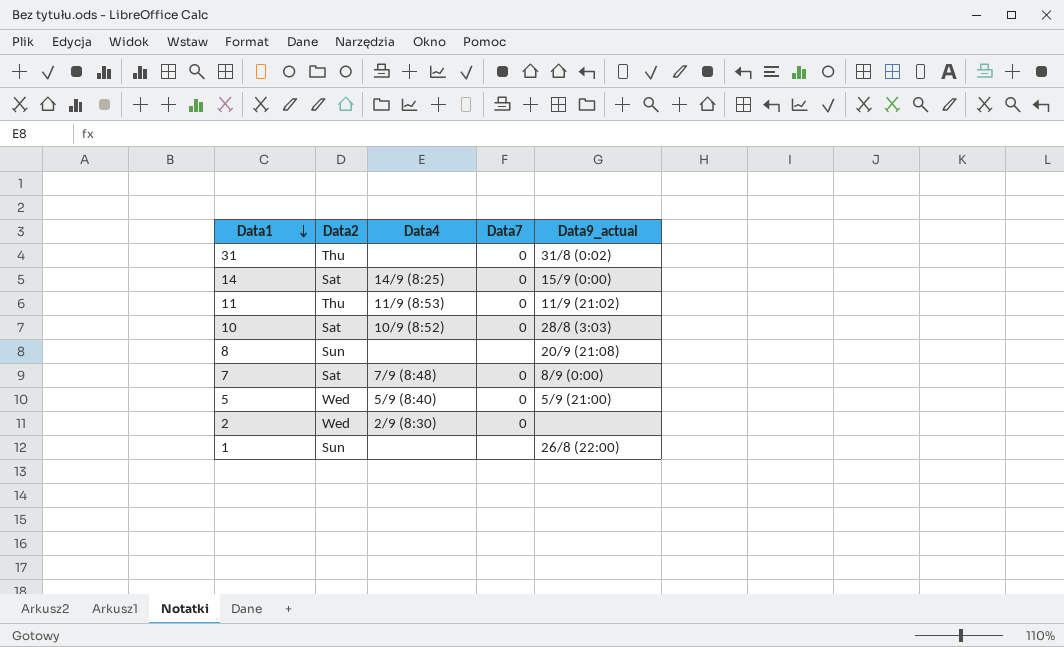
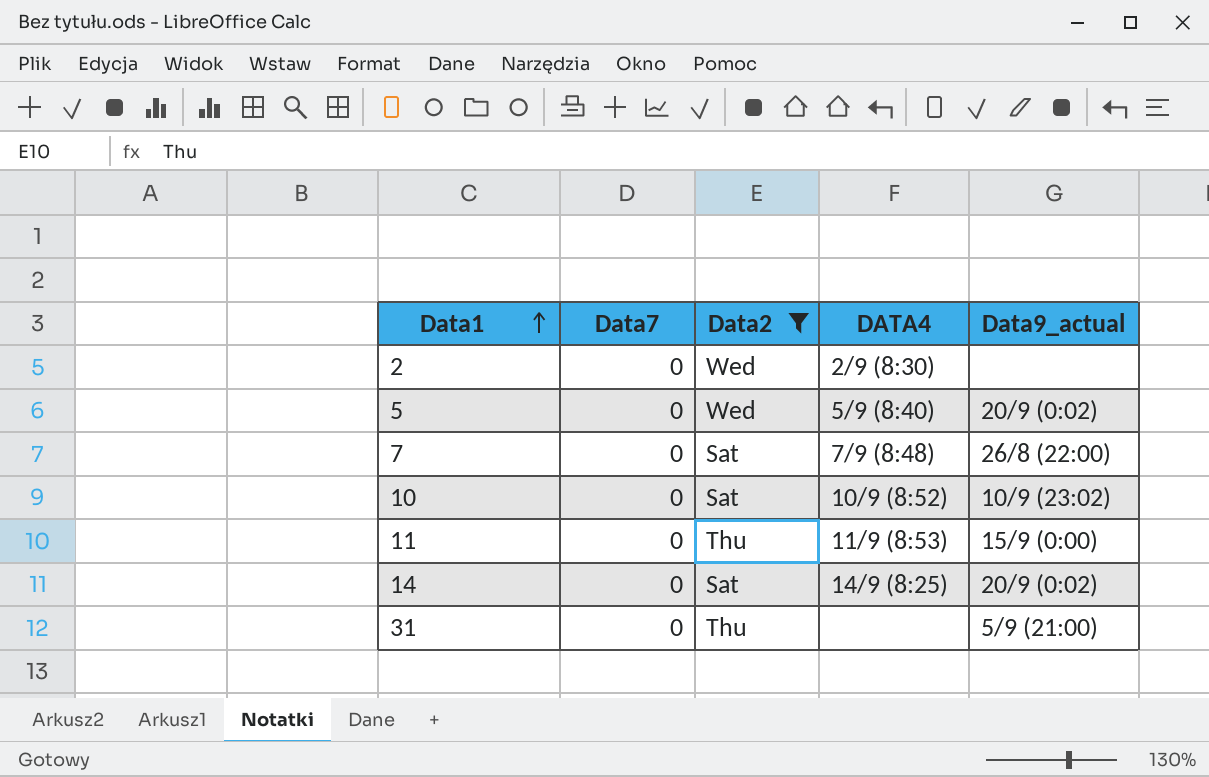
filter: none -> Data2 != Sun
row order: Data1 descending -> Data1 ascending
column Data7 | position: 4 -> 2
column name: Data4 -> DATA4
5 | Data9_actual: 5/9 (21:00) -> 20/9 (0:02)
7 | Data9_actual: 8/9 (0:00) -> 26/8 (22:00)
10 | Data9_actual: 28/8 (3:03) -> 10/9 (23:02)
11 | Data9_actual: 11/9 (21:02) -> 15/9 (0:00)
14 | Data9_actual: 15/9 (0:00) -> 20/9 (0:02)
31 | Data9_actual: 31/8 (0:02) -> 5/9 (21:00)

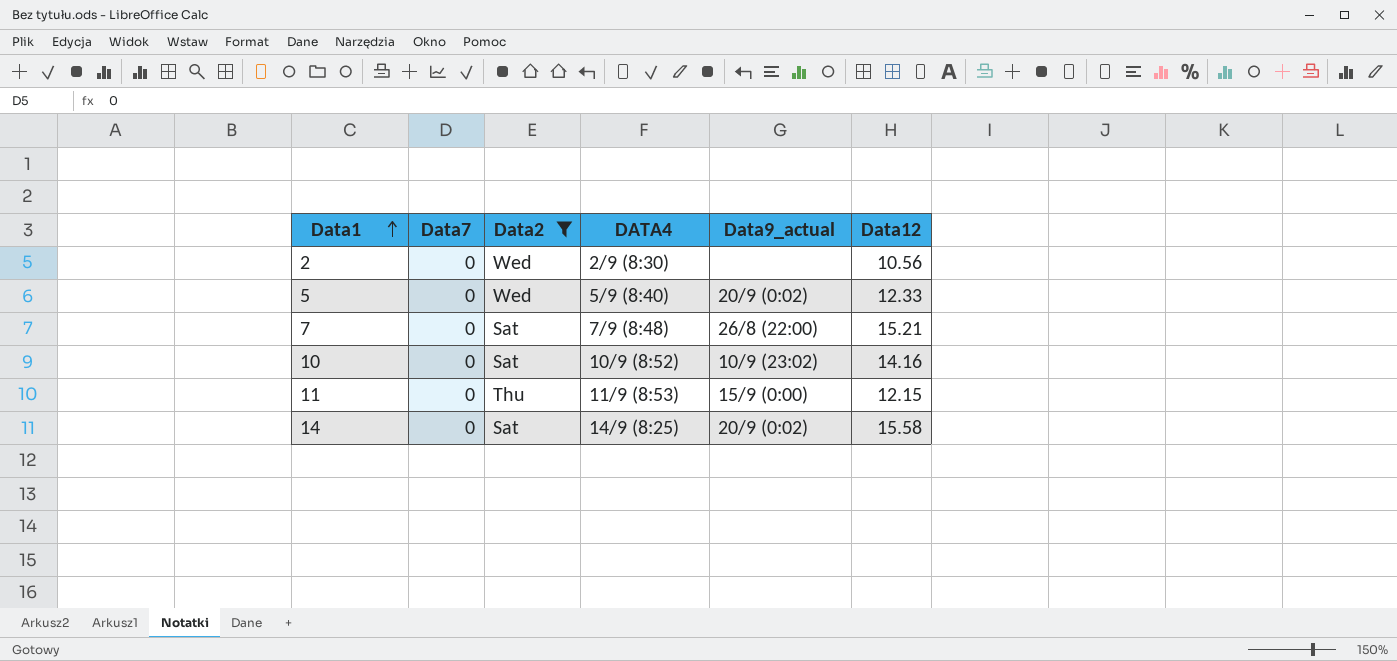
column Data12 | position: none -> 6
row 31: 0 | Thu | none | 5/9 (21:00) -> none

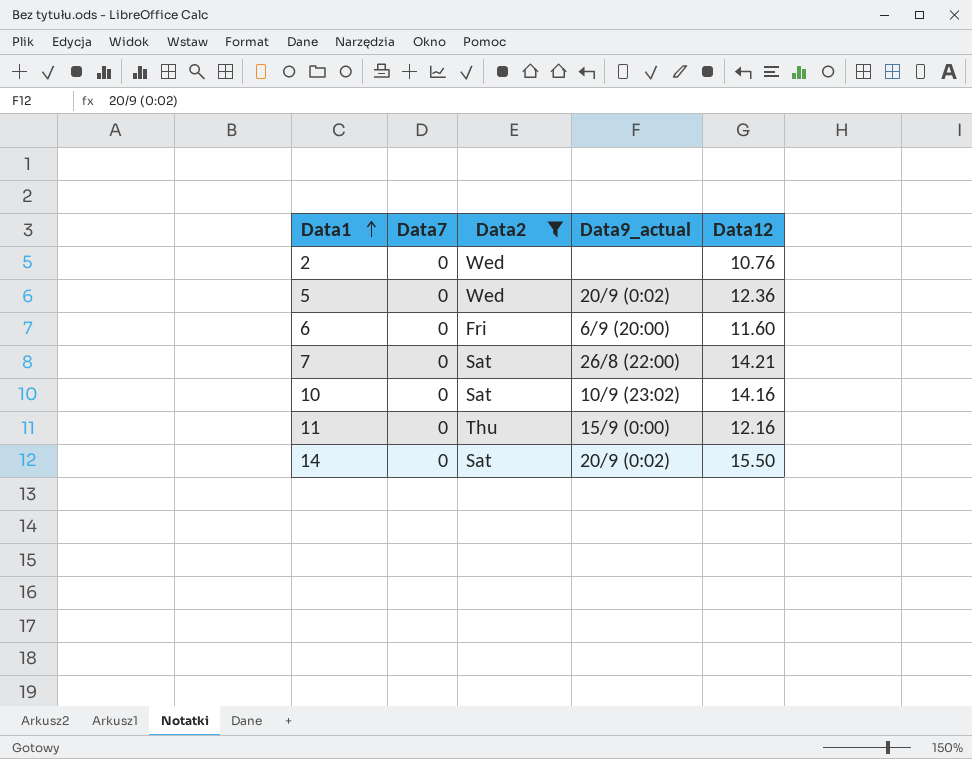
column DATA4 | position: 4 -> none
2 | Data12: 10.56 -> 10.76
5 | Data12: 12.33 -> 12.36
row 6: none -> 0 | Fri | 6/9 (20:00) | 11.60
7 | Data12: 15.21 -> 14.21
11 | Data12: 12.15 -> 12.16
14 | Data12: 15.58 -> 15.50

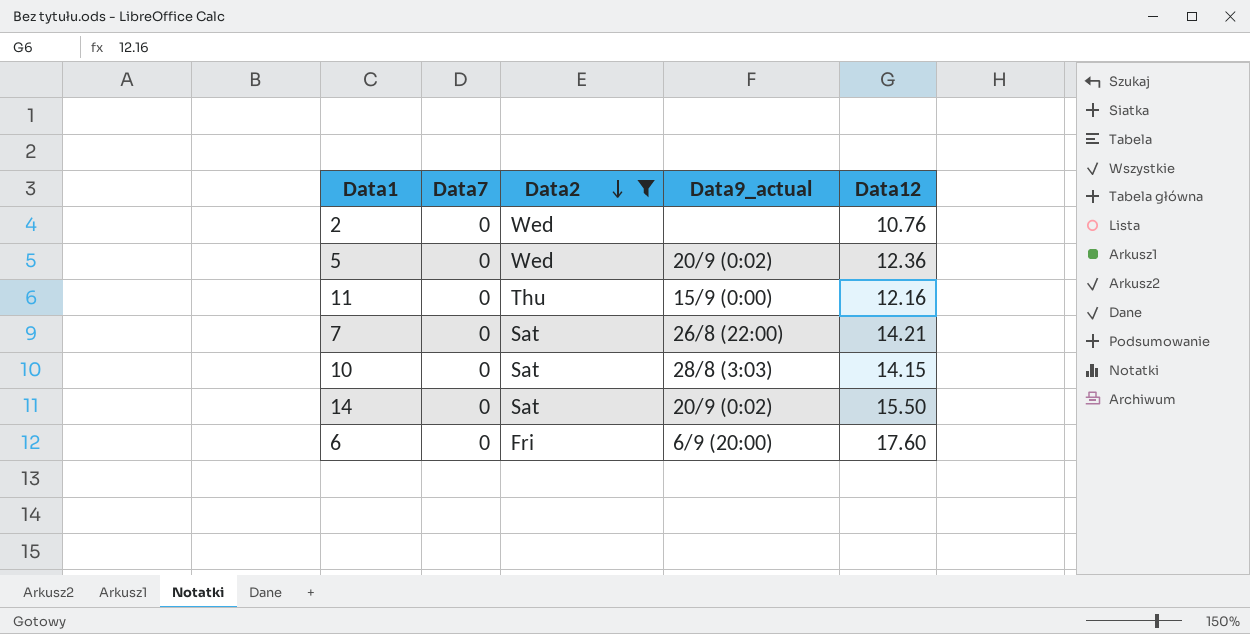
row order: Data1 ascending -> Data2 descending
10 | Data9_actual: 10/9 (23:02) -> 28/8 (3:03)
10 | Data12: 14.16 -> 14.15
6 | Data12: 11.60 -> 17.60

